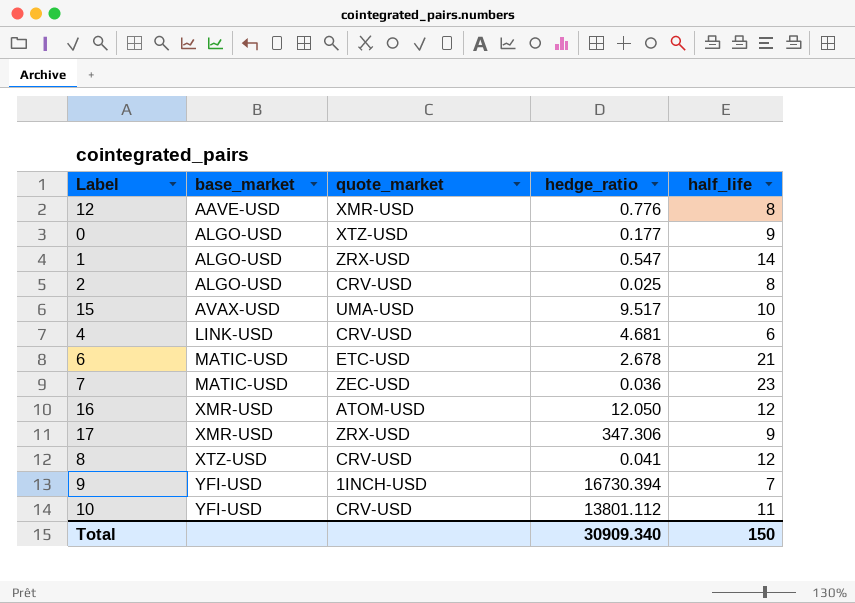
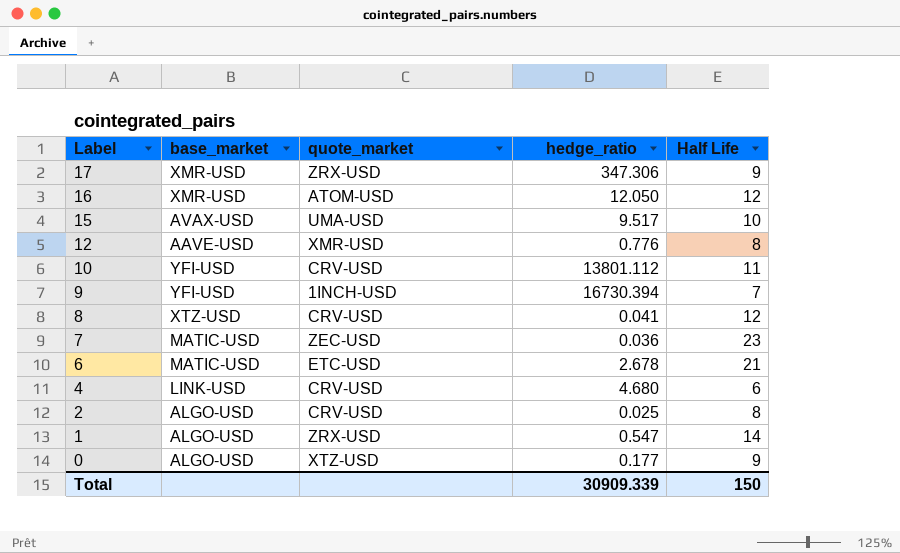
row order: base_market ascending -> Label descending
column name: half_life -> Half Life
4 | hedge_ratio: 4.681 -> 4.680
Total | hedge_ratio: 30909.340 -> 30909.339

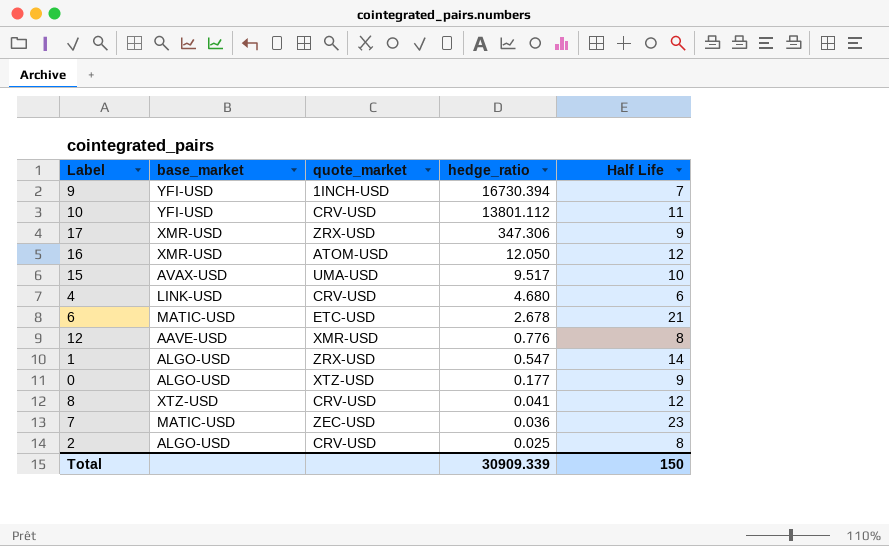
row order: Label descending -> hedge_ratio descending

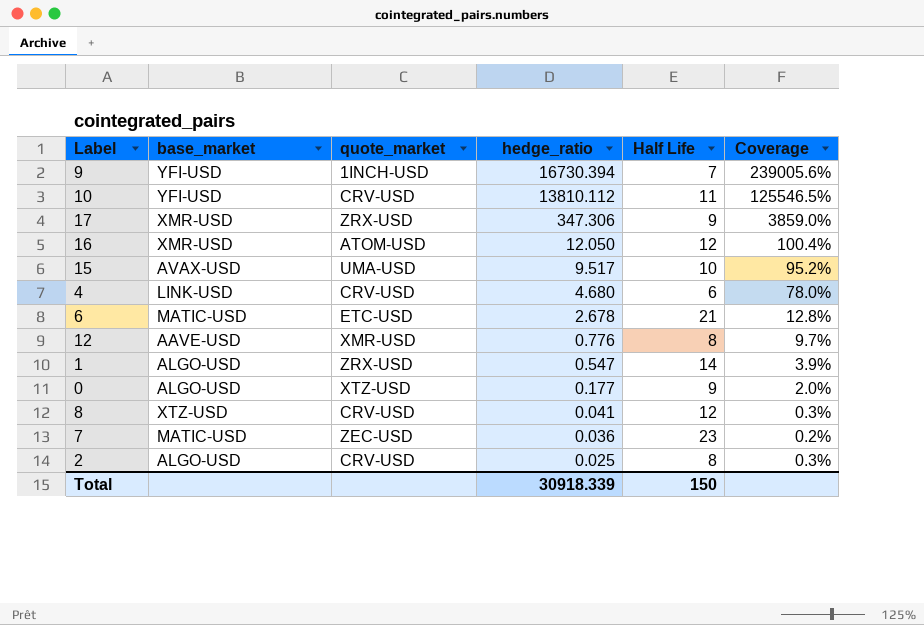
column Coverage | formula: none -> [hedge_ratio] / [Half Life]
10 | hedge_ratio: 13801.112 -> 13810.112
Total | hedge_ratio: 30909.339 -> 30918.339

